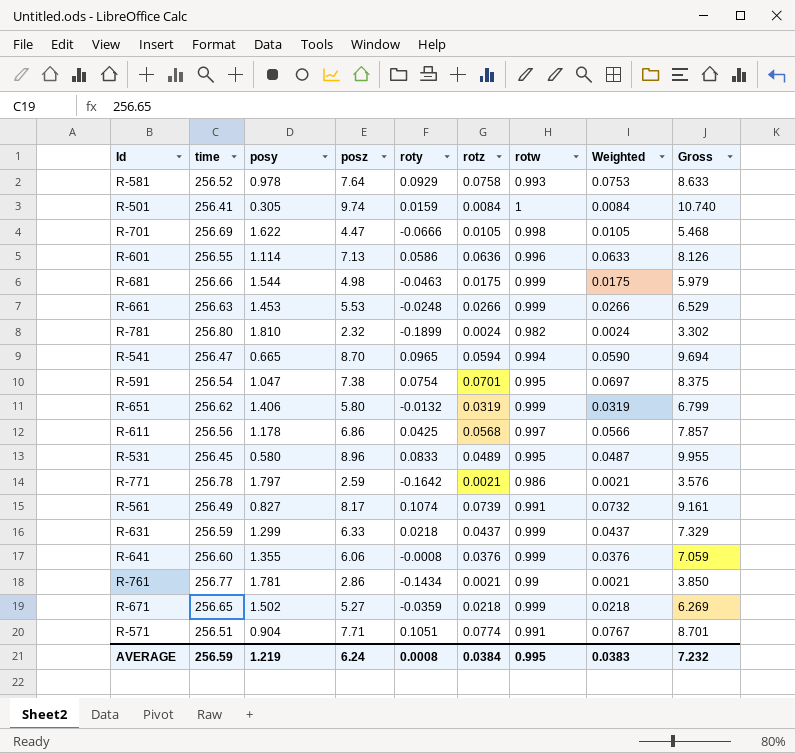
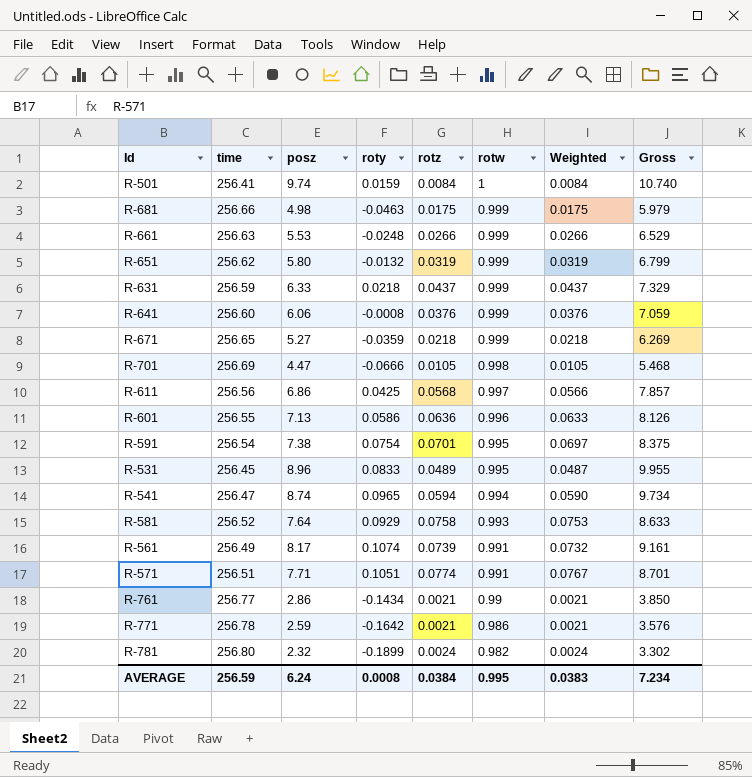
row order: none -> rotw descending
column posy | position: 3 -> none
R-541 | posz: 8.70 -> 8.74
R-541 | Gross: 9.694 -> 9.734
AVERAGE | Gross: 7.232 -> 7.234

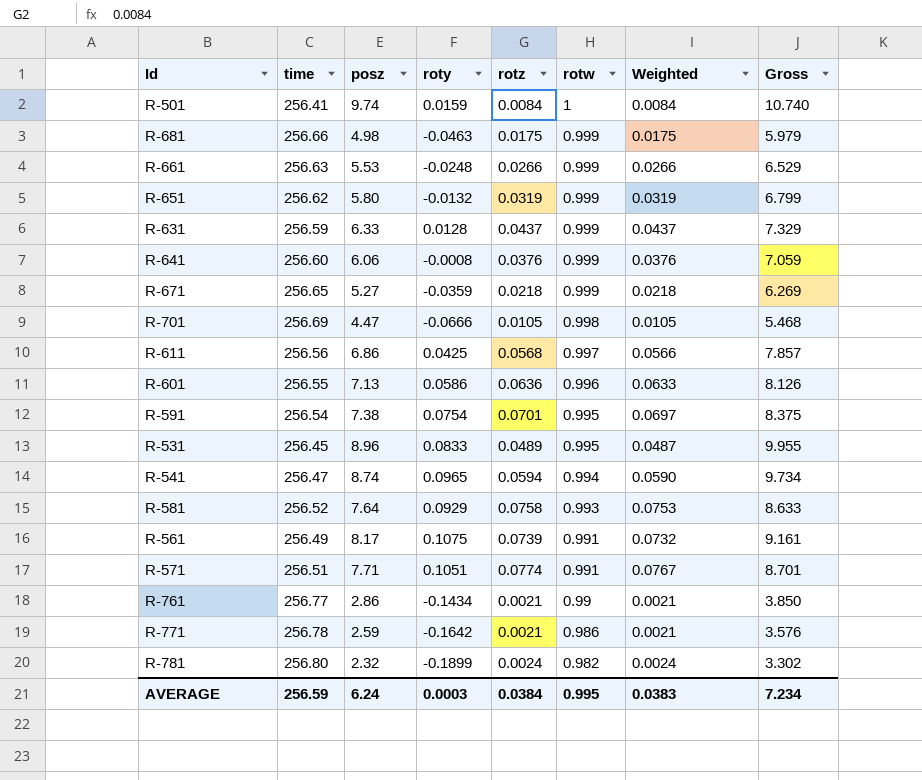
R-631 | roty: 0.0218 -> 0.0128
R-561 | roty: 0.1074 -> 0.1075
AVERAGE | roty: 0.0008 -> 0.0003

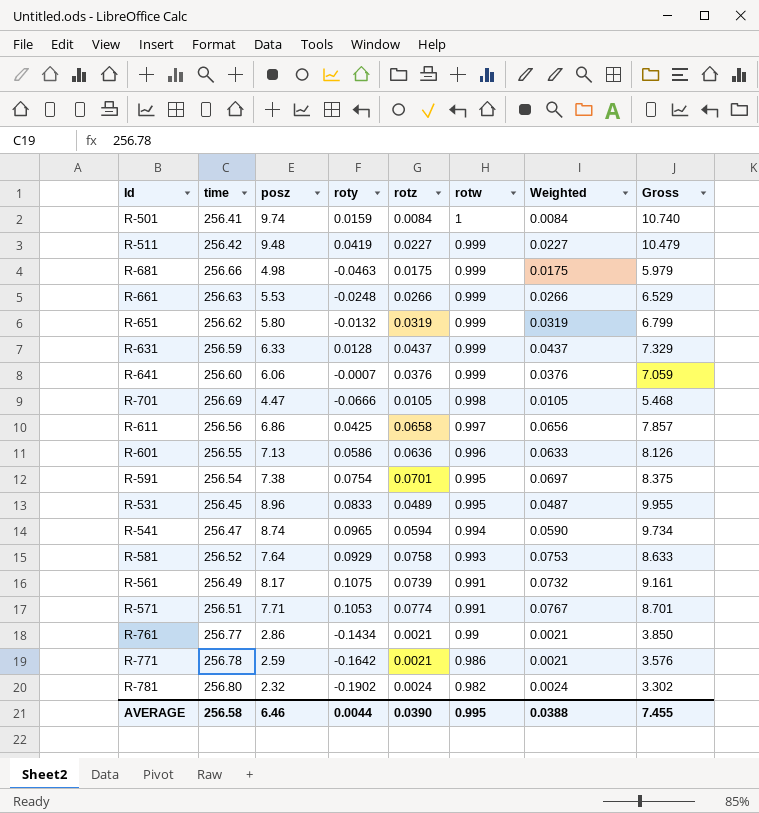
row R-671: 256.65 | 5.27 | -0.0359 | 0.0218 | 0.999 | 0.0218 | 6.269 -> none
row R-511: none -> 256.42 | 9.48 | 0.0419 | 0.0227 | 0.999 | 0.0227 | 10.479
R-641 | roty: -0.0008 -> -0.0007
R-611 | rotz: 0.0568 -> 0.0658
R-611 | Weighted: 0.0566 -> 0.0656
R-571 | roty: 0.1051 -> 0.1053
R-781 | roty: -0.1899 -> -0.1902
AVERAGE | time: 256.59 -> 256.58
AVERAGE | posz: 6.24 -> 6.46
AVERAGE | roty: 0.0003 -> 0.0044
AVERAGE | rotz: 0.0384 -> 0.0390
AVERAGE | Weighted: 0.0383 -> 0.0388
AVERAGE | Gross: 7.234 -> 7.455

